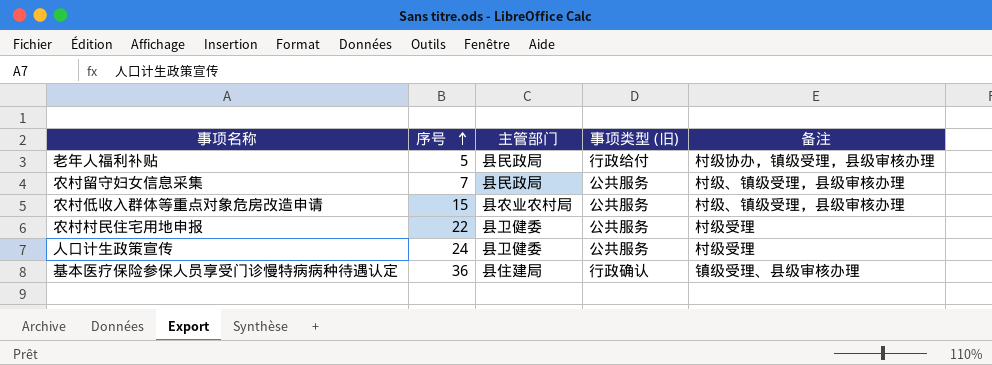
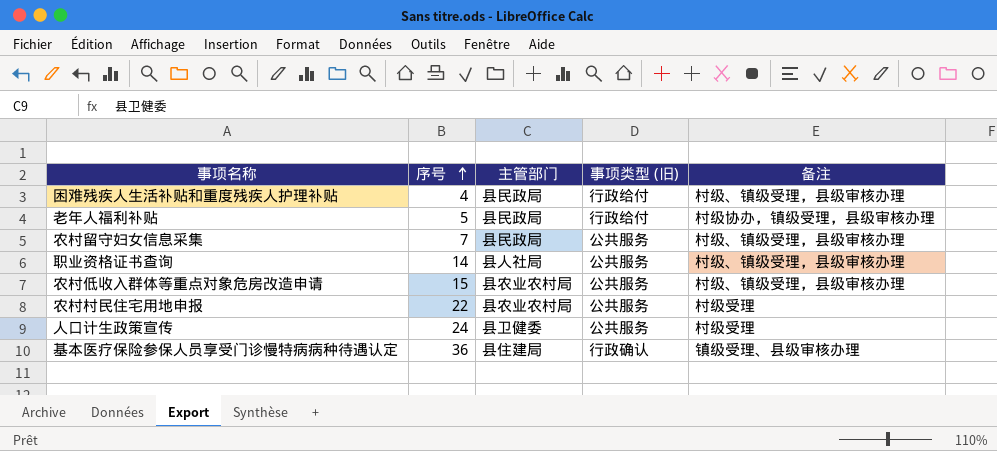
row 困难残疾人生活补贴和重度残疾人护理补贴: none -> 4 | 县民政局 | 行政给付 | 村级、镇级受理，县级审核办理
row 职业资格证书查询: none -> 14 | 县人社局 | 公共服务 | 村级、镇级受理，县级审核办理
农村村民住宅用地申报 | 主管部门: 县卫健委 -> 县农业农村局

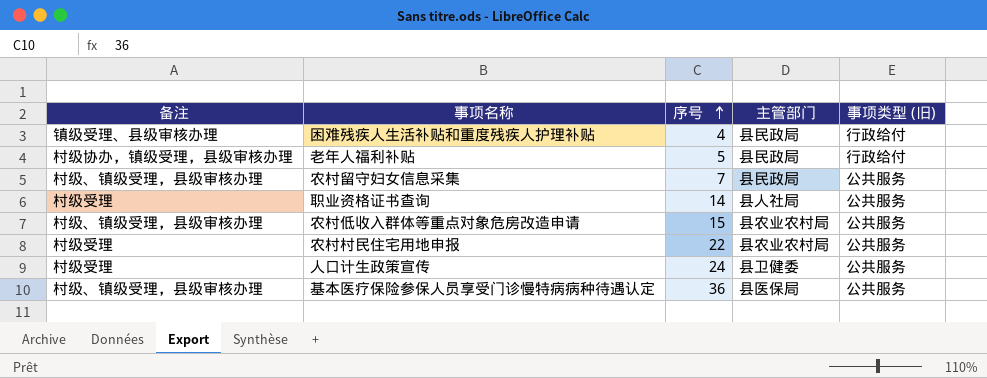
column 备注 | position: 5 -> 1
困难残疾人生活补贴和重度残疾人护理补贴 | 备注: 村级、镇级受理，县级审核办理 -> 镇级受理、县级审核办理
职业资格证书查询 | 备注: 村级、镇级受理，县级审核办理 -> 村级受理
基本医疗保险参保人员享受门诊慢特病病种待遇认定 | 备注: 镇级受理、县级审核办理 -> 村级、镇级受理，县级审核办理
基本医疗保险参保人员享受门诊慢特病病种待遇认定 | 主管部门: 县住建局 -> 县医保局
基本医疗保险参保人员享受门诊慢特病病种待遇认定 | 事项类型 (旧): 行政确认 -> 公共服务

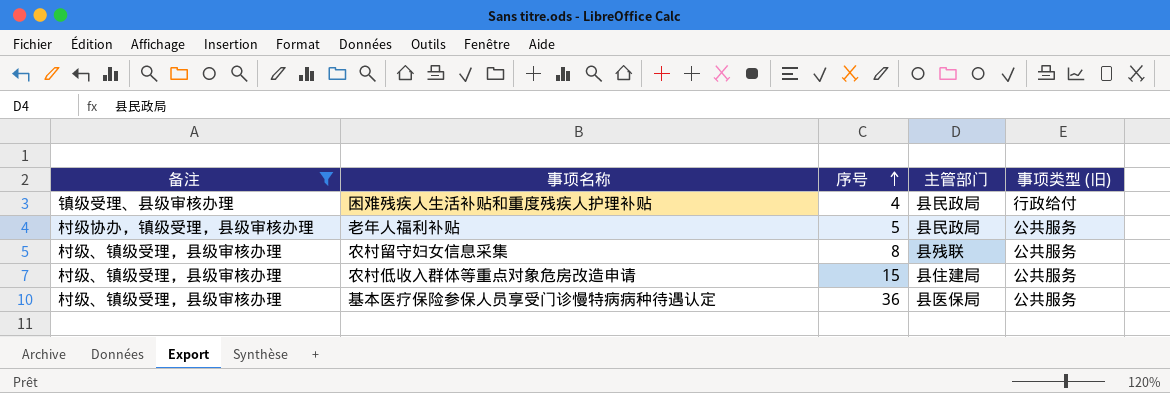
filter: none -> 备注 != 村级受理
老年人福利补贴 | 事项类型 (旧): 行政给付 -> 公共服务
农村留守妇女信息采集 | 序号: 7 -> 8
农村留守妇女信息采集 | 主管部门: 县民政局 -> 县残联
农村低收入群体等重点对象危房改造申请 | 主管部门: 县农业农村局 -> 县住建局

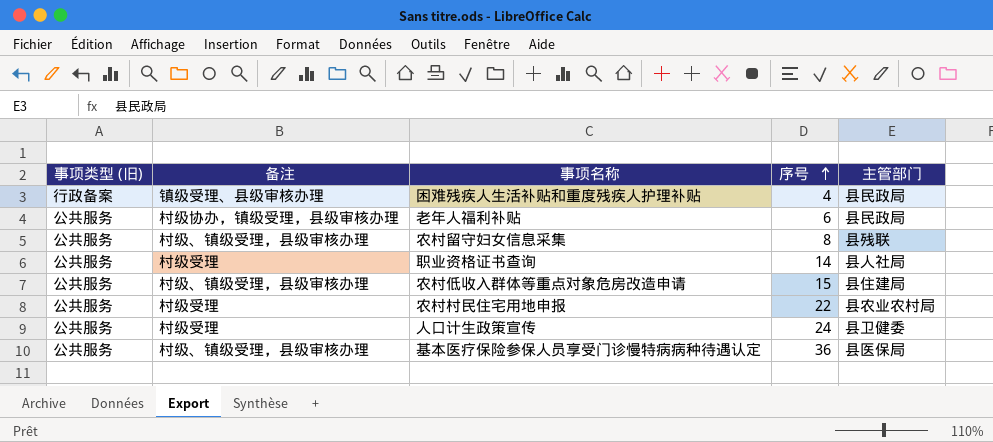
filter: 备注 != 村级受理 -> none
column 事项类型 (旧) | position: 5 -> 1
困难残疾人生活补贴和重度残疾人护理补贴 | 事项类型 (旧): 行政给付 -> 行政备案
老年人福利补贴 | 序号: 5 -> 6

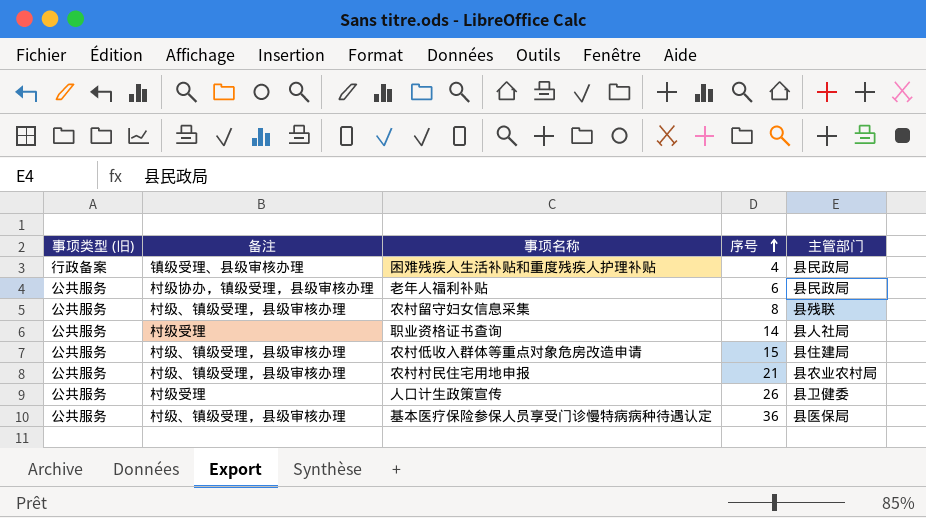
农村村民住宅用地申报 | 备注: 村级受理 -> 村级、镇级受理，县级审核办理
农村村民住宅用地申报 | 序号: 22 -> 21
人口计生政策宣传 | 序号: 24 -> 26

